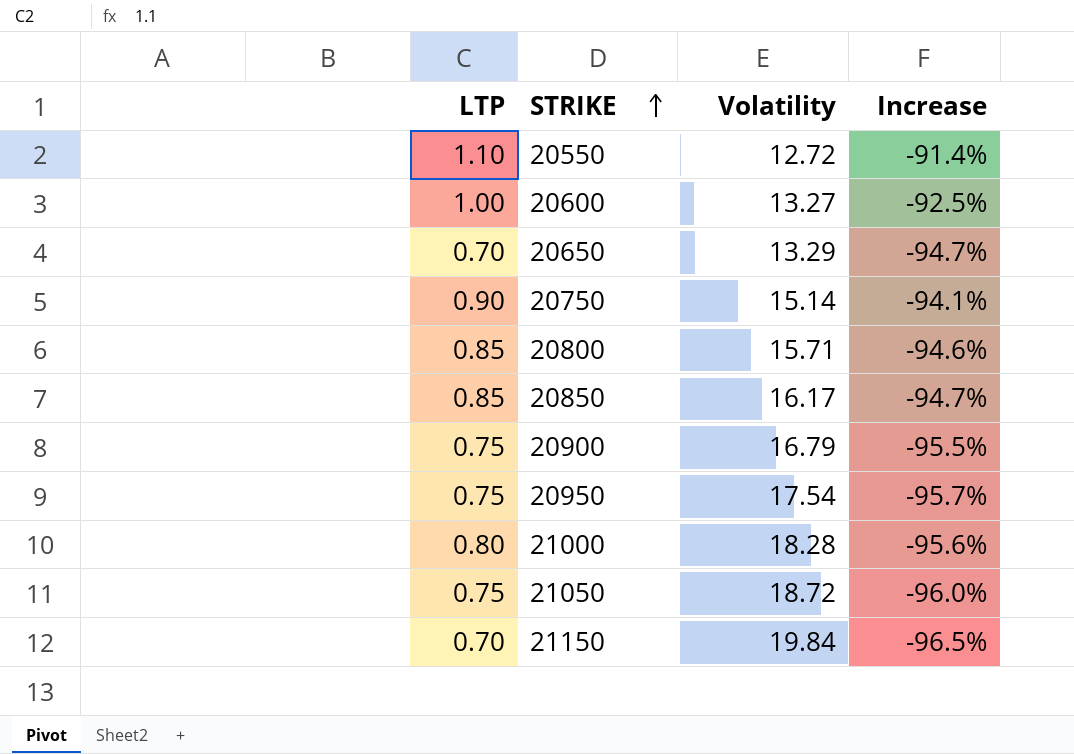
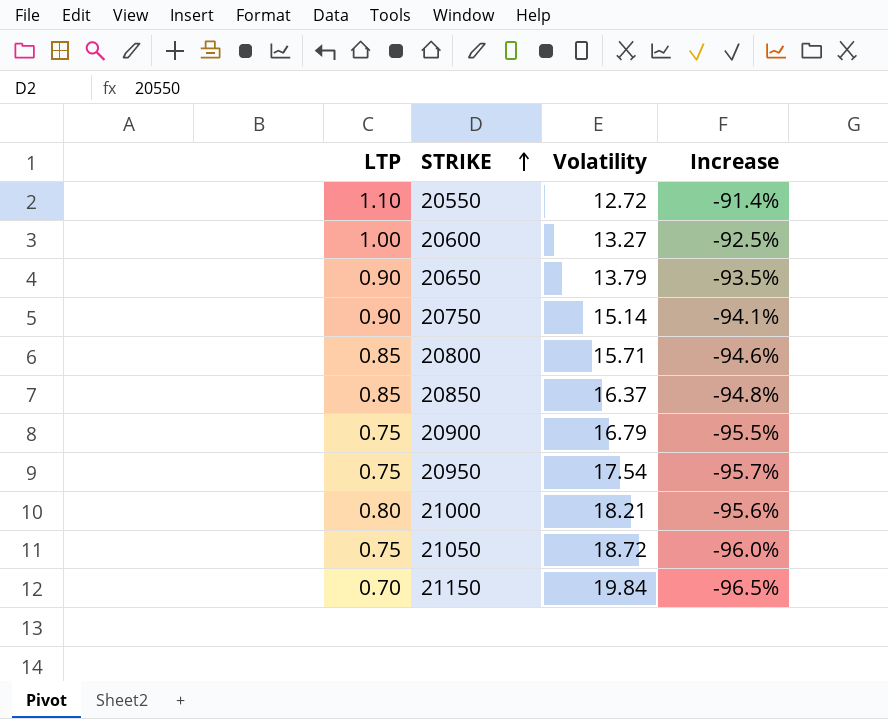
20650 | LTP: 0.70 -> 0.90
20650 | Volatility: 13.29 -> 13.79
20650 | Increase: -94.7% -> -93.5%
20850 | Volatility: 16.17 -> 16.37
20850 | Increase: -94.7% -> -94.8%
21000 | Volatility: 18.28 -> 18.21

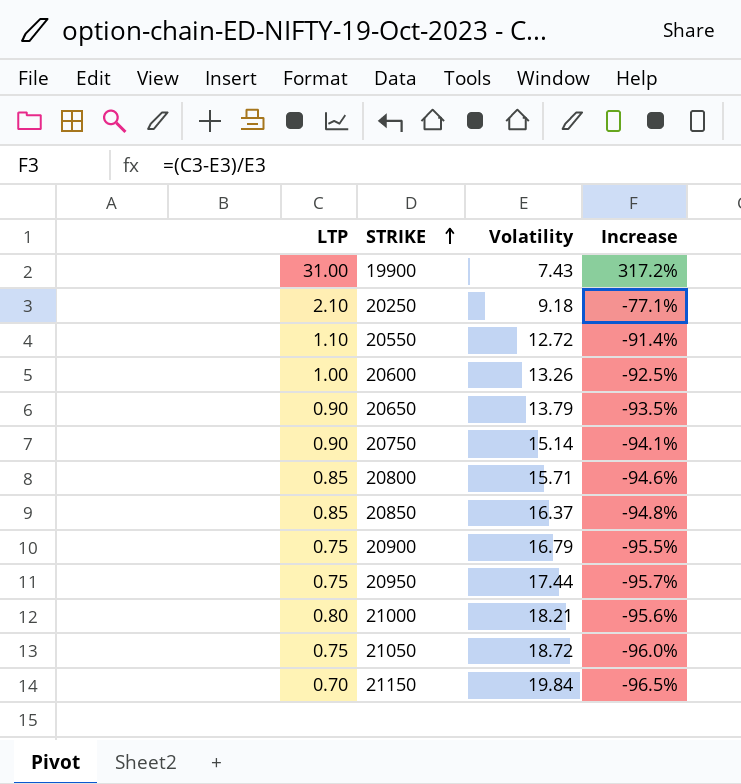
row 19900: none -> 31.00 | 7.43 | 317.2%
row 20250: none -> 2.10 | 9.18 | -77.1%
20600 | Volatility: 13.27 -> 13.26
20950 | Volatility: 17.54 -> 17.44

